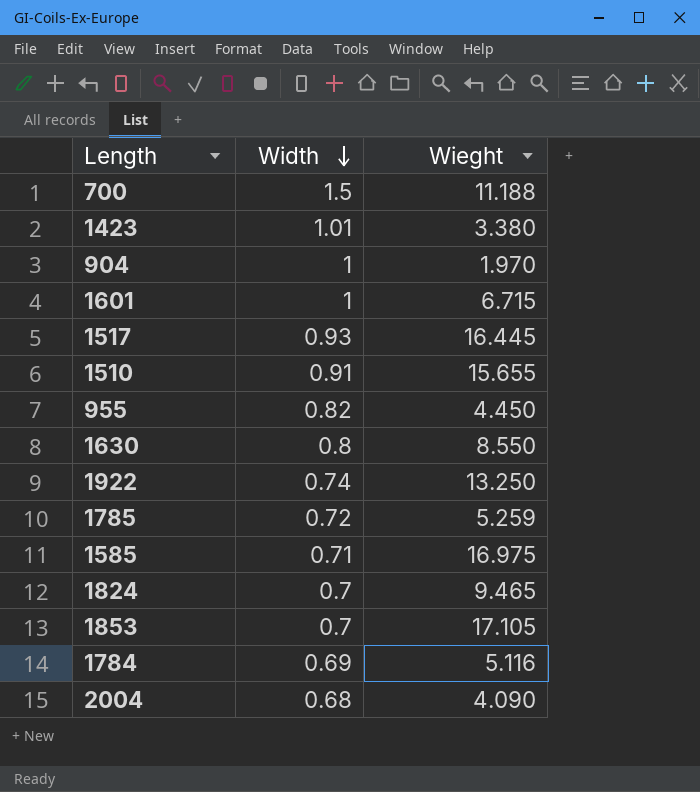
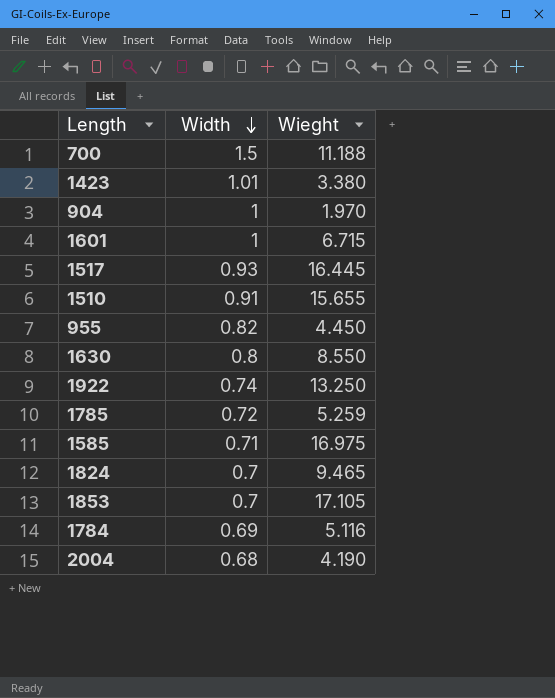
2004 | Wieght: 4.090 -> 4.190

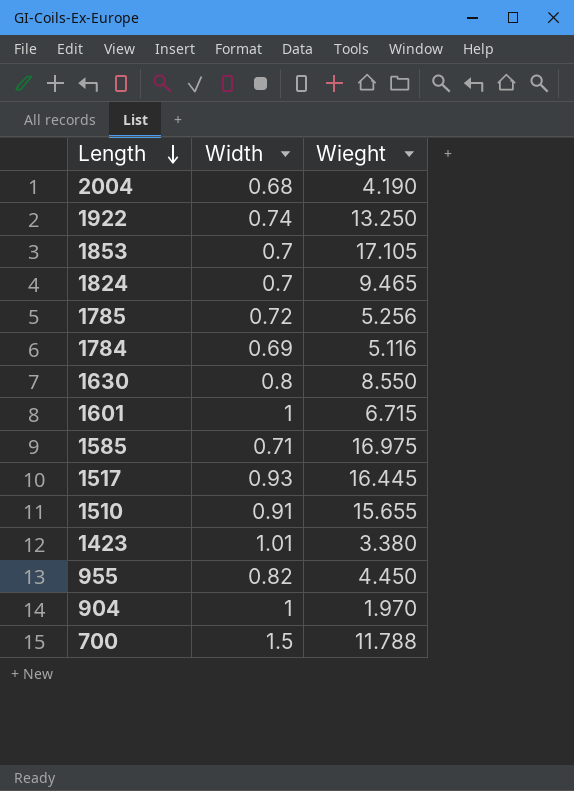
row order: Width descending -> Length descending
1785 | Wieght: 5.259 -> 5.256
700 | Wieght: 11.188 -> 11.788

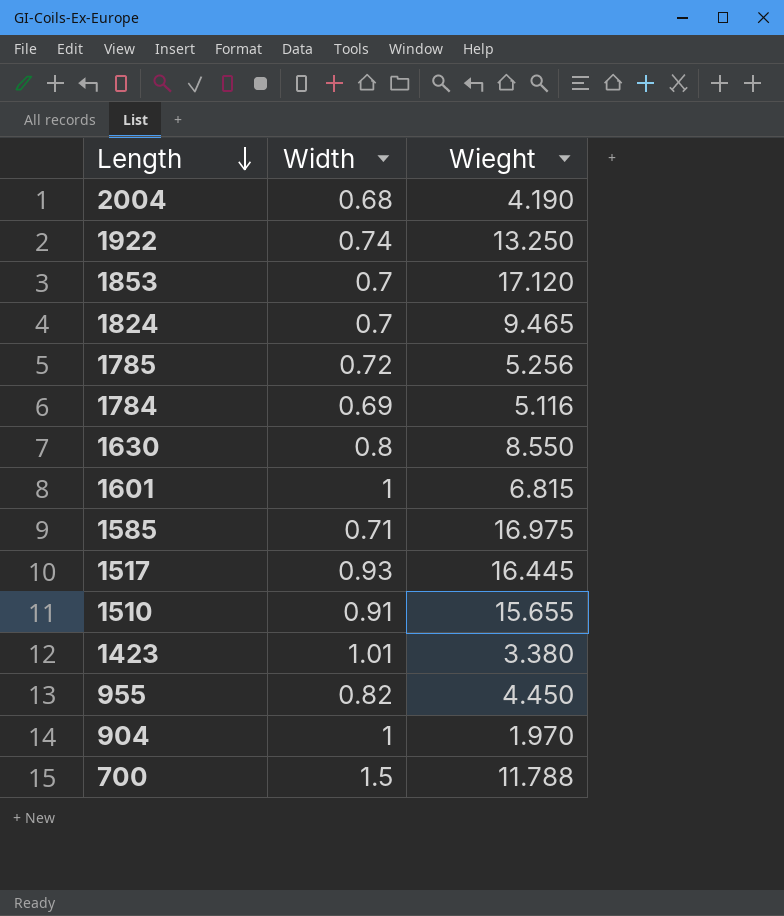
1853 | Wieght: 17.105 -> 17.120
1601 | Wieght: 6.715 -> 6.815

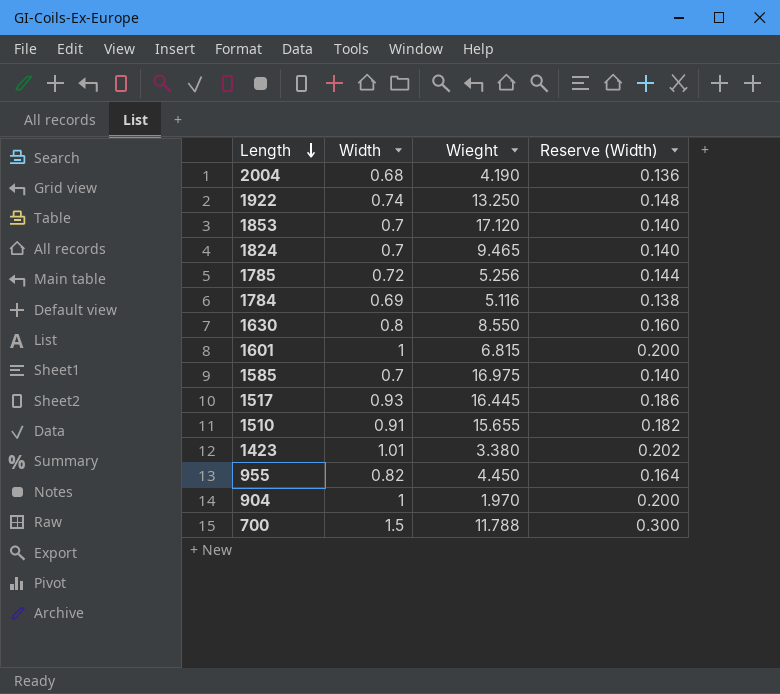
column Reserve (Width) | formula: none -> [Width] * 0.2
1585 | Width: 0.71 -> 0.7

